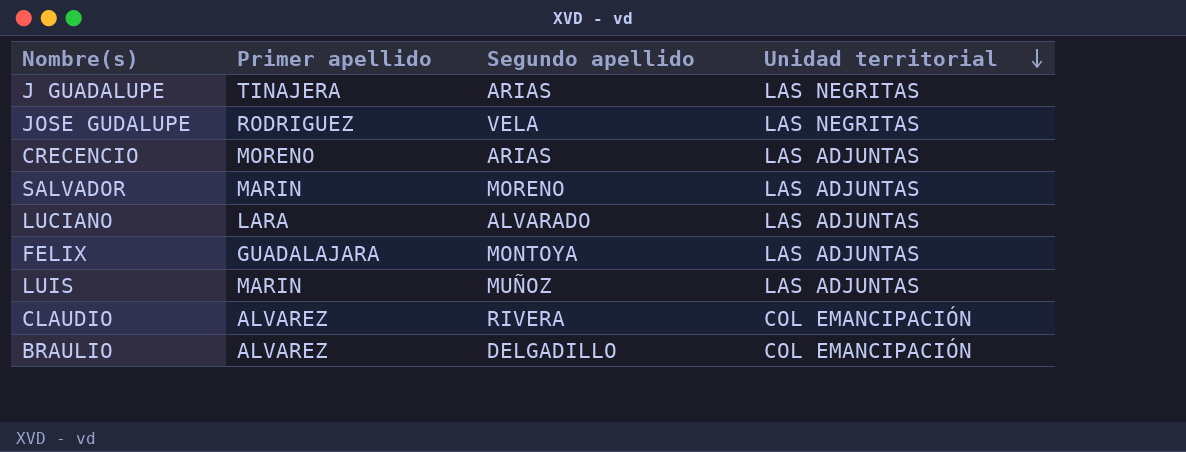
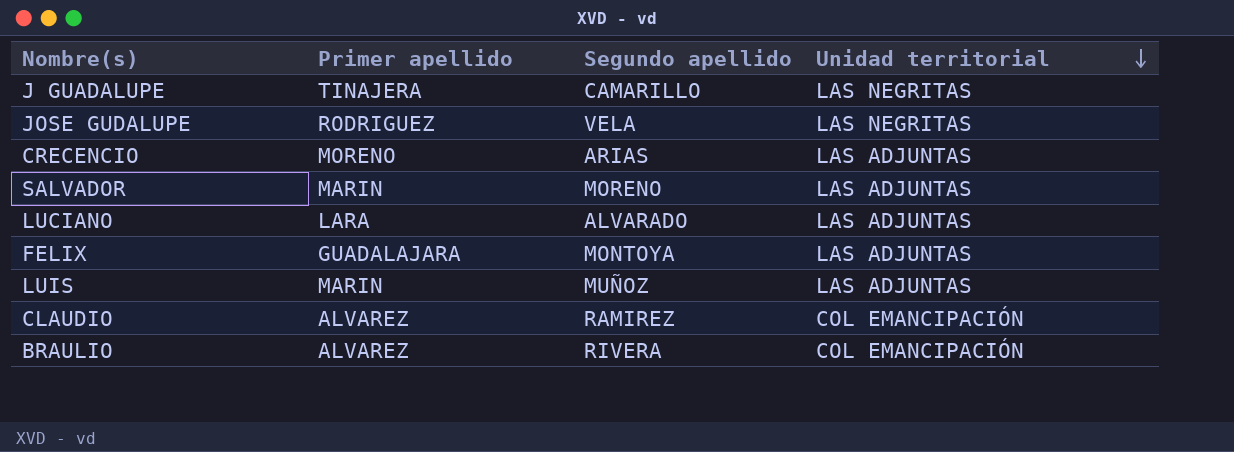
J GUADALUPE | Segundo apellido: ARIAS -> CAMARILLO
CLAUDIO | Segundo apellido: RIVERA -> RAMIREZ
BRAULIO | Segundo apellido: DELGADILLO -> RIVERA

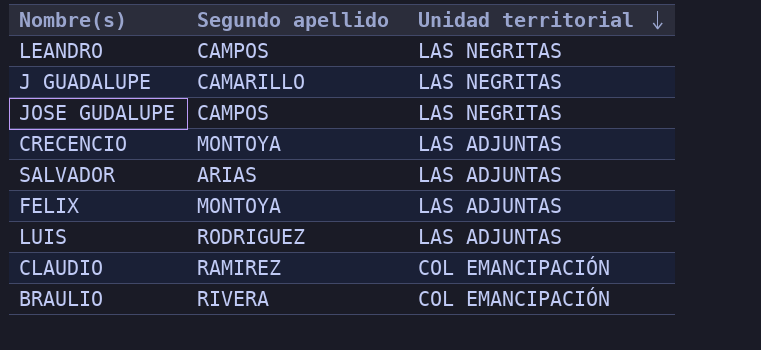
column Primer apellido | position: 2 -> none
row LUCIANO: LARA | ALVARADO | LAS ADJUNTAS -> none
row LEANDRO: none -> CAMPOS | LAS NEGRITAS
JOSE GUDALUPE | Segundo apellido: VELA -> CAMPOS
CRECENCIO | Segundo apellido: ARIAS -> MONTOYA
SALVADOR | Segundo apellido: MORENO -> ARIAS
LUIS | Segundo apellido: MUÑOZ -> RODRIGUEZ

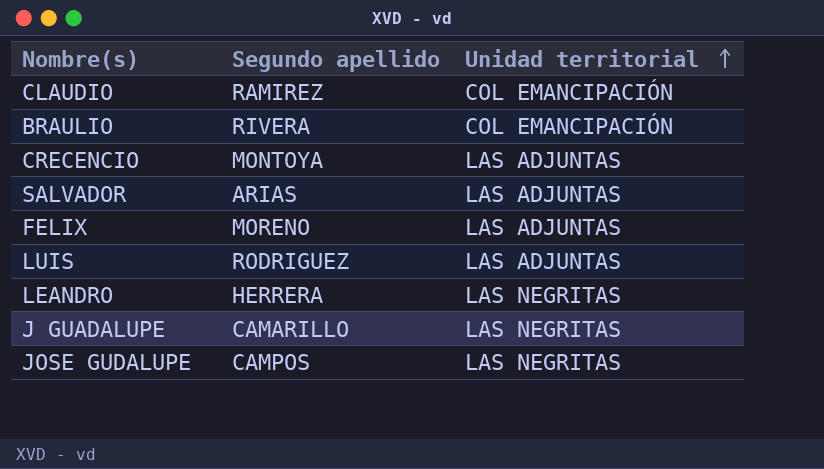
row order: Unidad territorial descending -> Unidad territorial ascending
FELIX | Segundo apellido: MONTOYA -> MORENO
LEANDRO | Segundo apellido: CAMPOS -> HERRERA

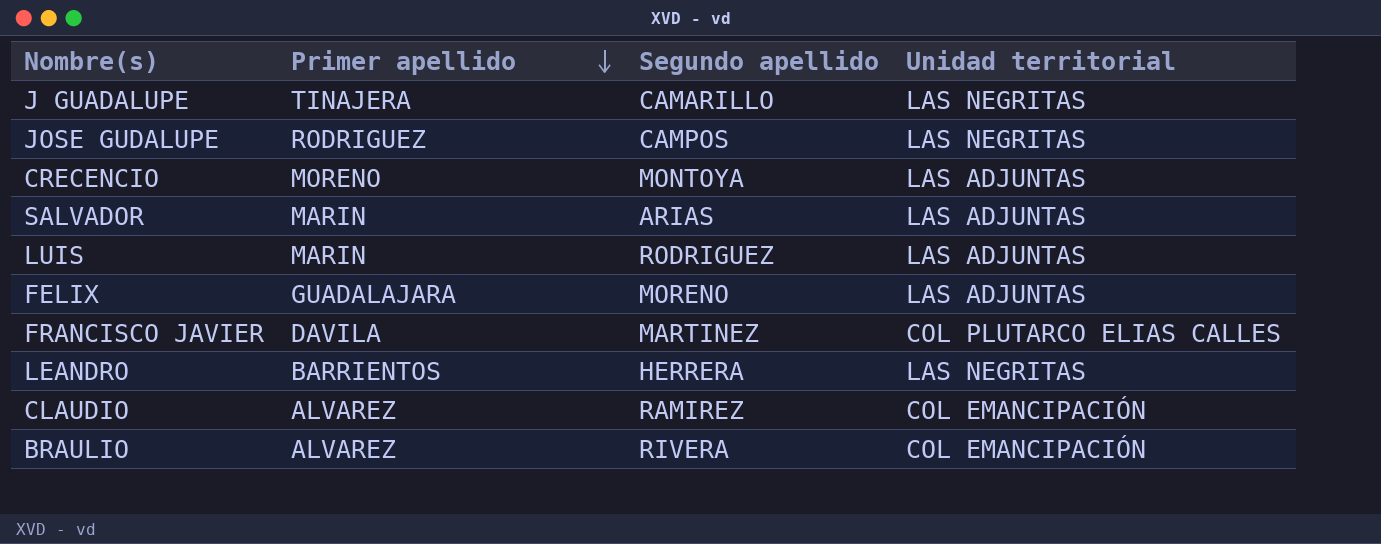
row order: Unidad territorial ascending -> Primer apellido descending
column Primer apellido | position: none -> 2
row FRANCISCO JAVIER: none -> DAVILA | MARTINEZ | COL PLUTARCO ELIAS CALLES

